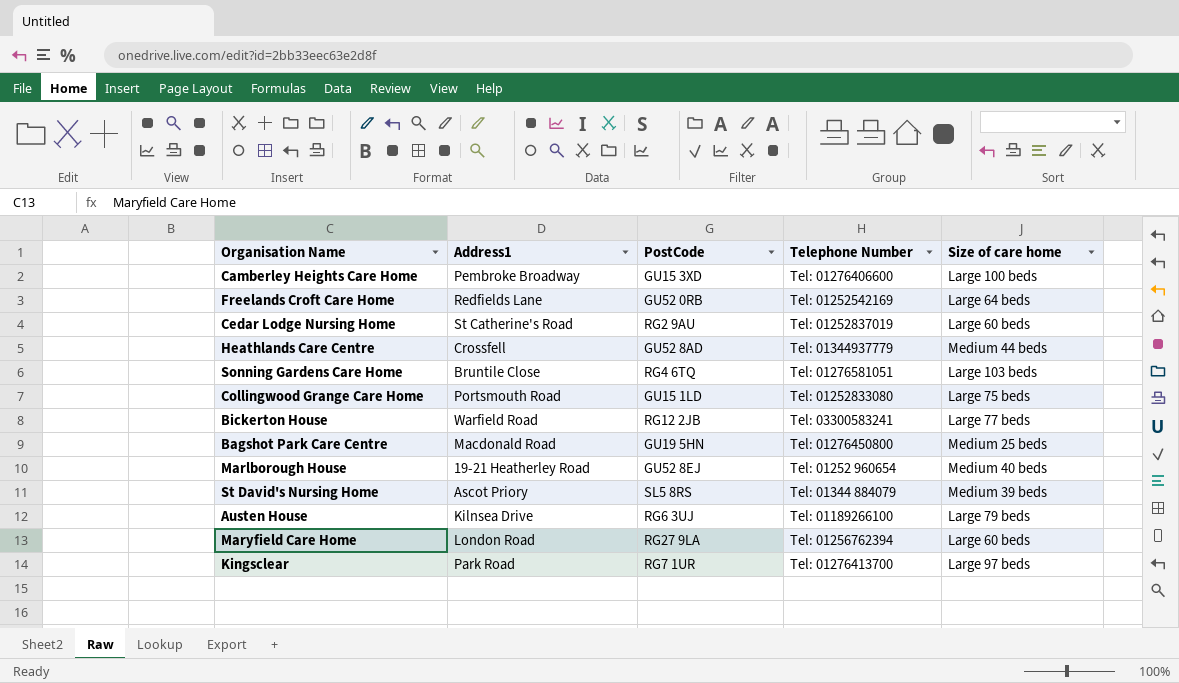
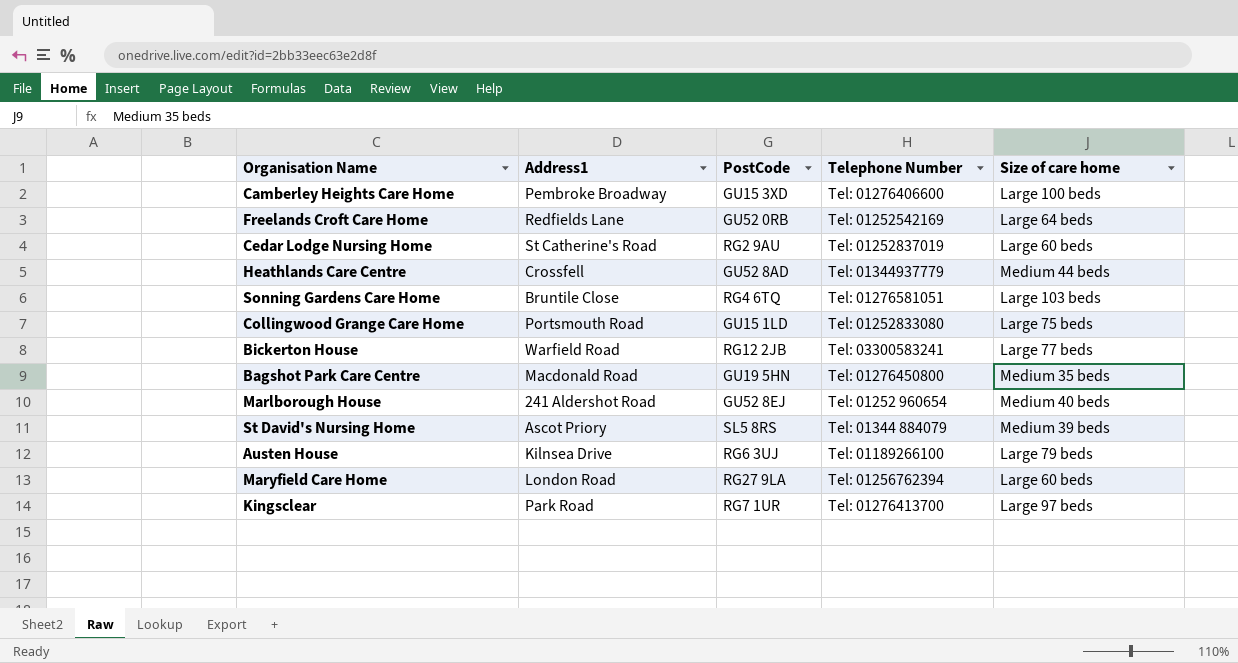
Bagshot Park Care Centre | Size of care home: Medium 25 beds -> Medium 35 beds
Marlborough House | Address1: 19-21 Heatherley Road -> 241 Aldershot Road

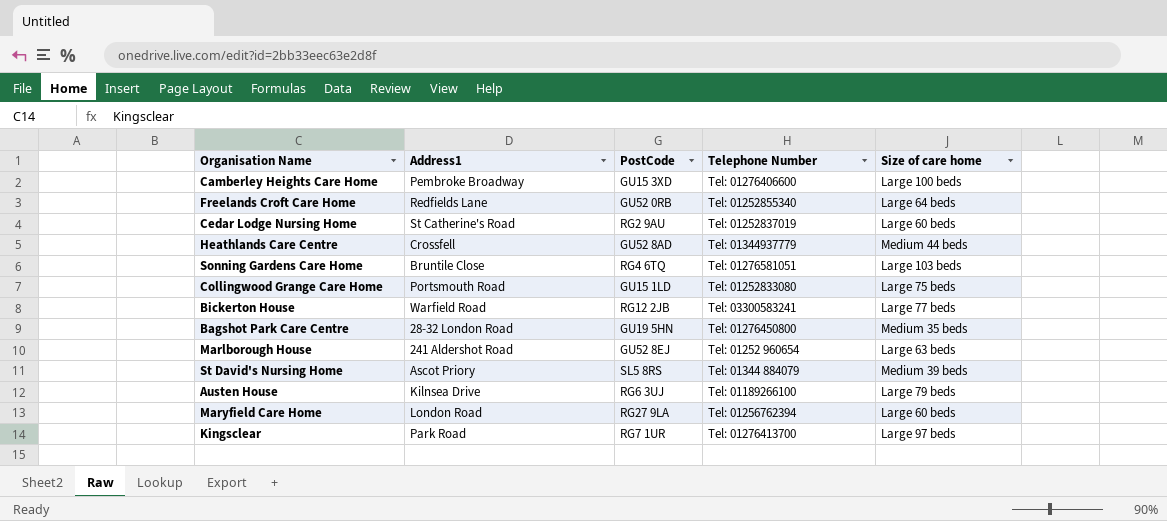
Freelands Croft Care Home | Telephone Number: Tel: 01252542169 -> Tel: 01252855340
Bagshot Park Care Centre | Address1: Macdonald Road -> 28-32 London Road
Marlborough House | Size of care home: Medium 40 beds -> Large 63 beds

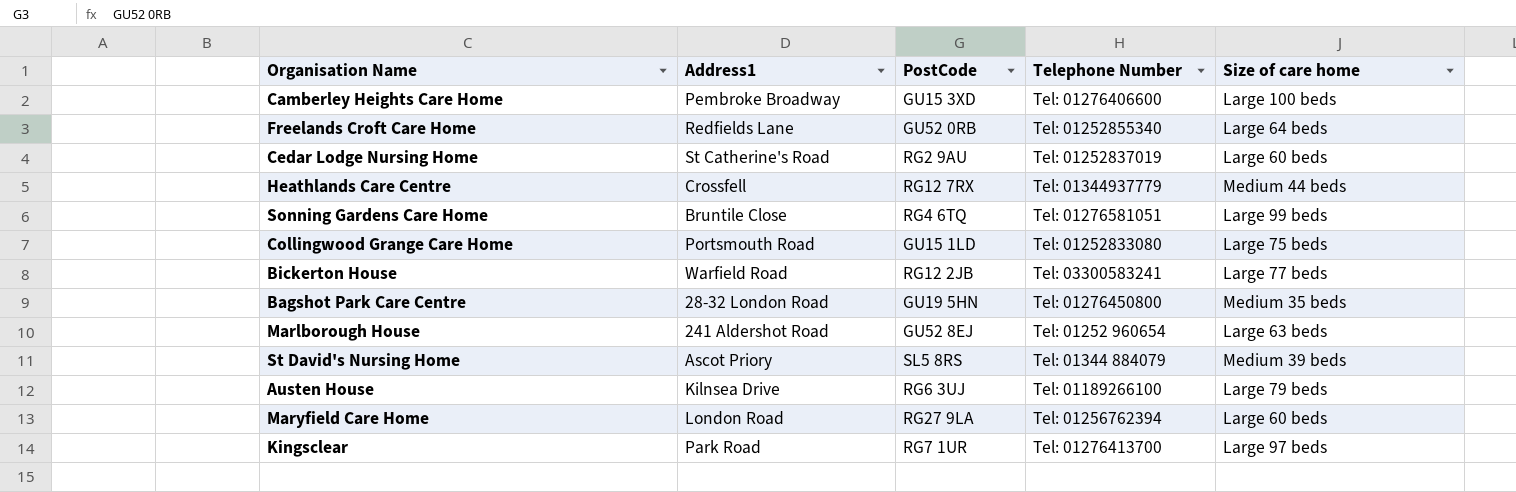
Heathlands Care Centre | PostCode: GU52 8AD -> RG12 7RX
Sonning Gardens Care Home | Size of care home: Large 103 beds -> Large 99 beds

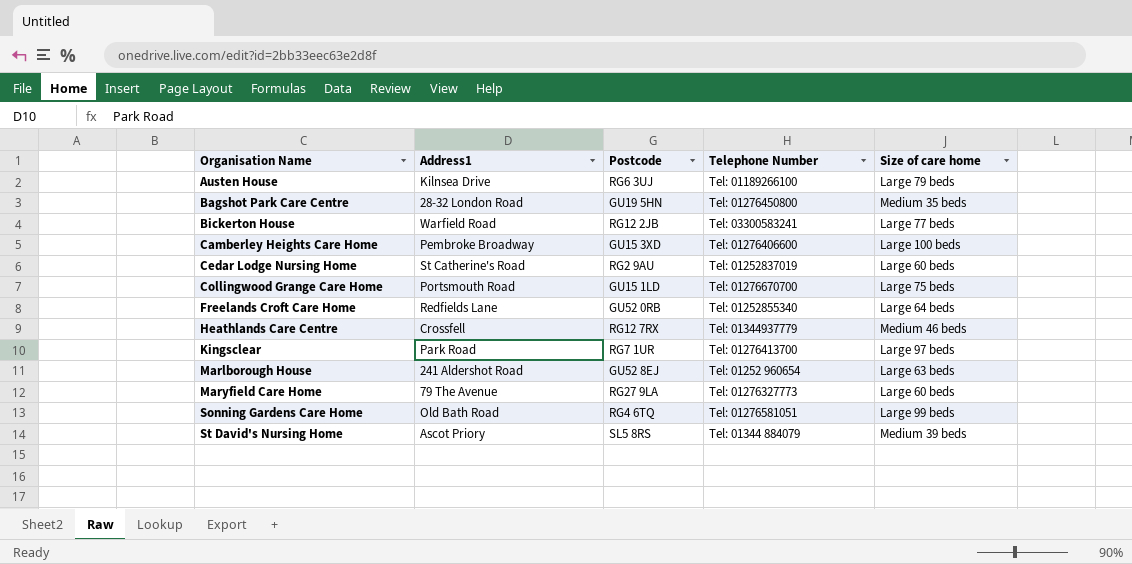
row order: none -> Organisation Name ascending
column name: PostCode -> Postcode
Collingwood Grange Care Home | Telephone Number: Tel: 01252833080 -> Tel: 01276670700
Heathlands Care Centre | Size of care home: Medium 44 beds -> Medium 46 beds
Maryfield Care Home | Address1: London Road -> 79 The Avenue
Maryfield Care Home | Telephone Number: Tel: 01256762394 -> Tel: 01276327773
Sonning Gardens Care Home | Address1: Bruntile Close -> Old Bath Road

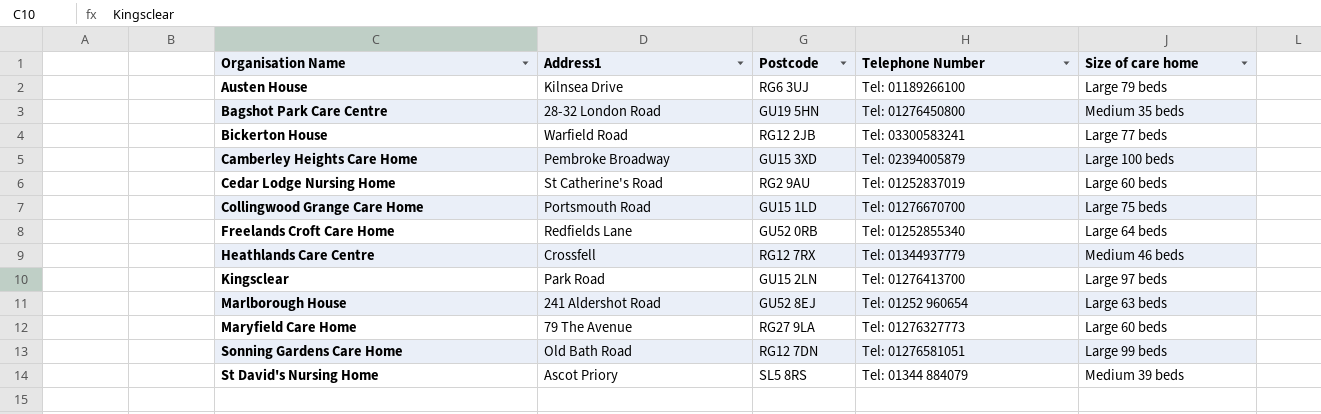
Camberley Heights Care Home | Telephone Number: Tel: 01276406600 -> Tel: 02394005879
Kingsclear | Postcode: RG7 1UR -> GU15 2LN
Sonning Gardens Care Home | Postcode: RG4 6TQ -> RG12 7DN

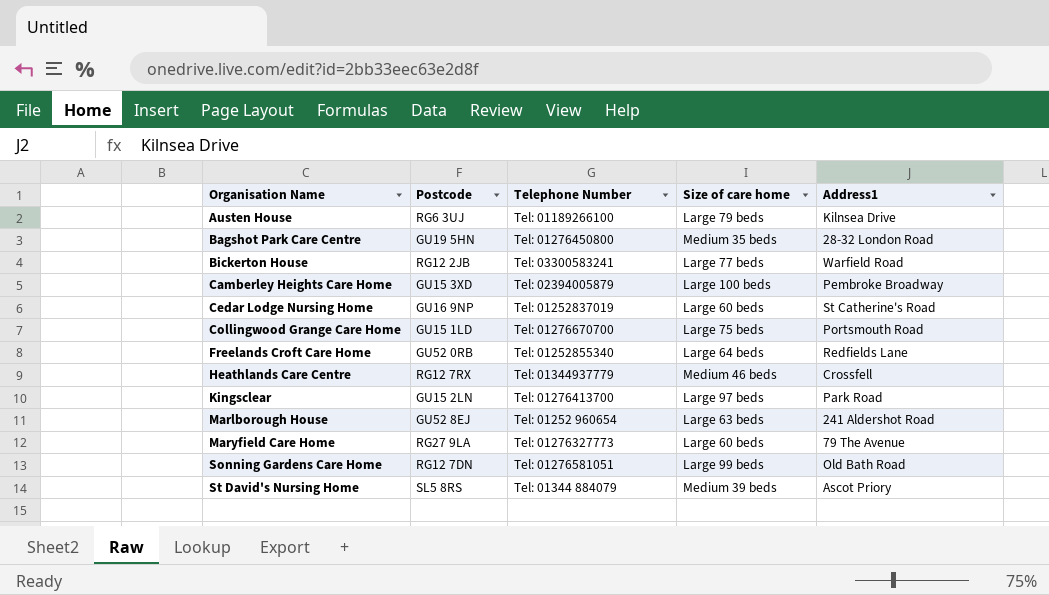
column Address1 | position: 2 -> 5
Cedar Lodge Nursing Home | Postcode: RG2 9AU -> GU16 9NP

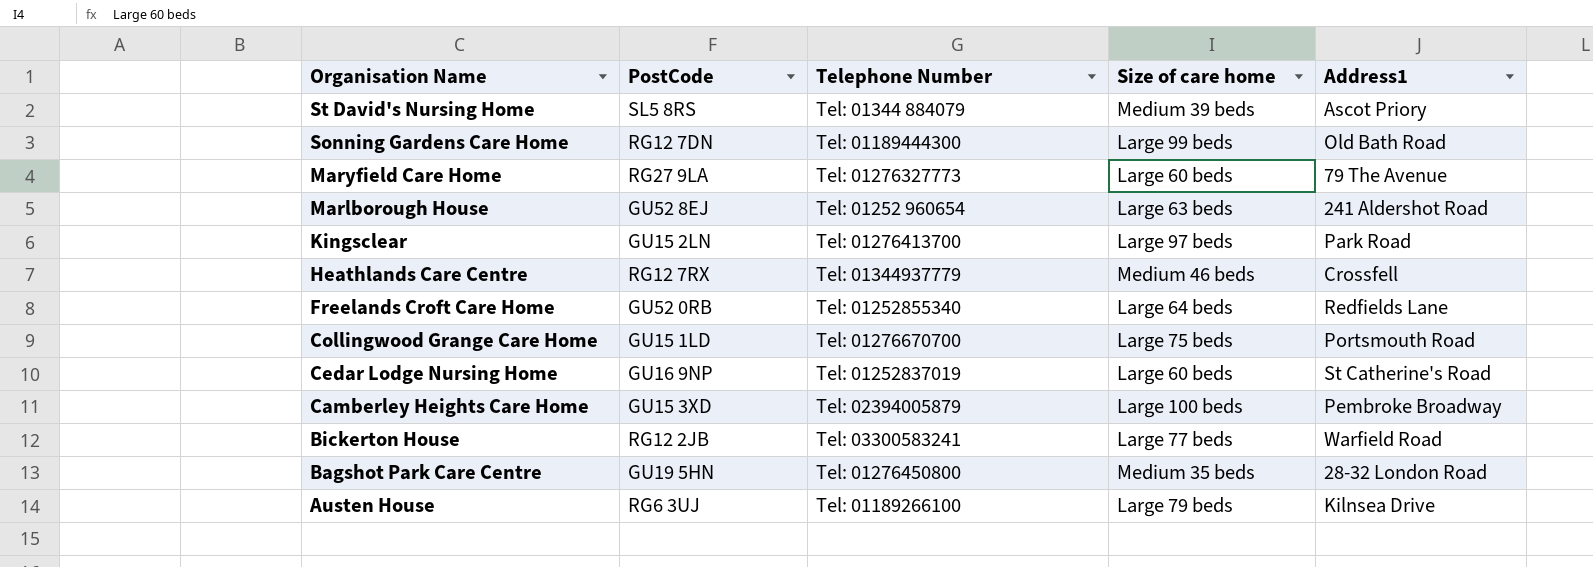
row order: Organisation Name ascending -> Organisation Name descending
column name: Postcode -> PostCode
Sonning Gardens Care Home | Telephone Number: Tel: 01276581051 -> Tel: 01189444300

